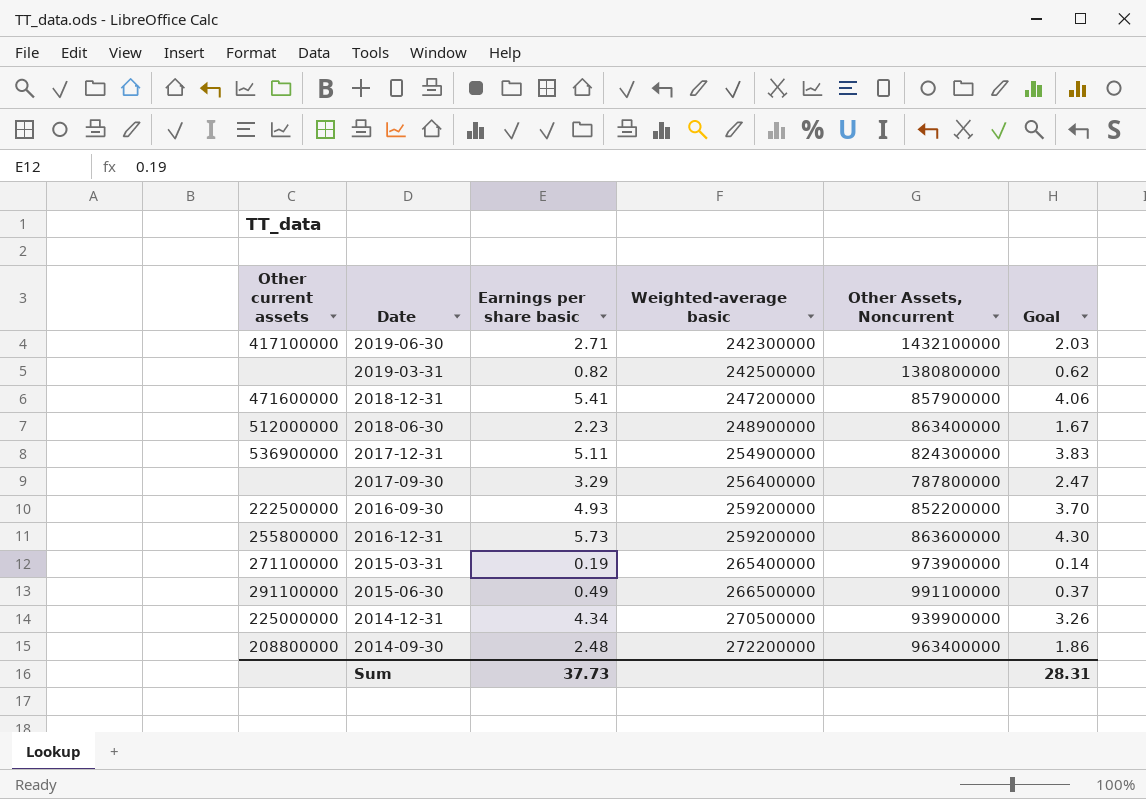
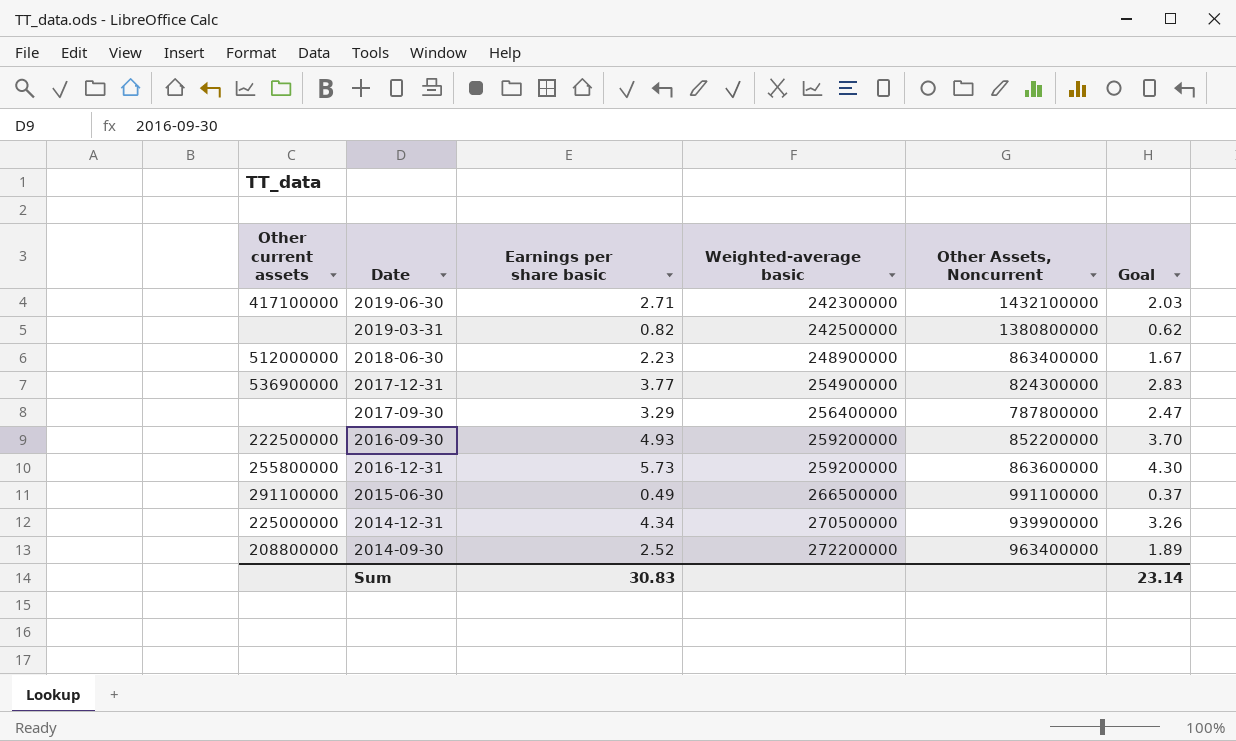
row 2018-12-31: 471600000 | 5.41 | 247200000 | 857900000 | 4.06 -> none
row 2015-03-31: 271100000 | 0.19 | 265400000 | 973900000 | 0.14 -> none
2017-12-31 | Earnings per share basic: 5.11 -> 3.77
2017-12-31 | Goal: 3.83 -> 2.83
2014-09-30 | Earnings per share basic: 2.48 -> 2.52
2014-09-30 | Goal: 1.86 -> 1.89
Sum | Earnings per share basic: 37.73 -> 30.83
Sum | Goal: 28.31 -> 23.14

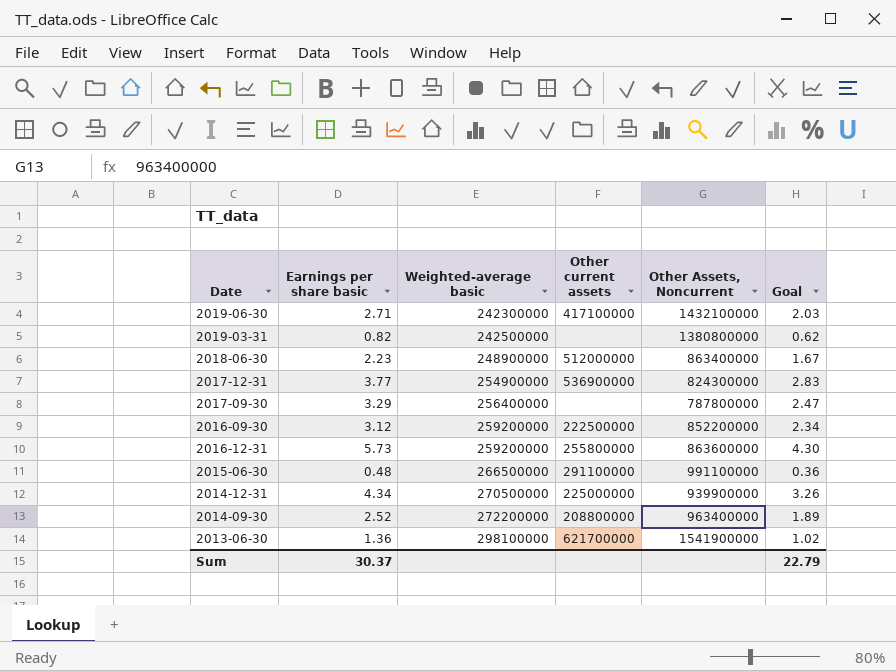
column Other current assets | position: 1 -> 4
2016-09-30 | Earnings per share basic: 4.93 -> 3.12
2016-09-30 | Goal: 3.70 -> 2.34
2015-06-30 | Earnings per share basic: 0.49 -> 0.48
2015-06-30 | Goal: 0.37 -> 0.36
row 2013-06-30: none -> 1.36 | 298100000 | 621700000 | 1541900000 | 1.02
Sum | Earnings per share basic: 30.83 -> 30.37
Sum | Goal: 23.14 -> 22.79

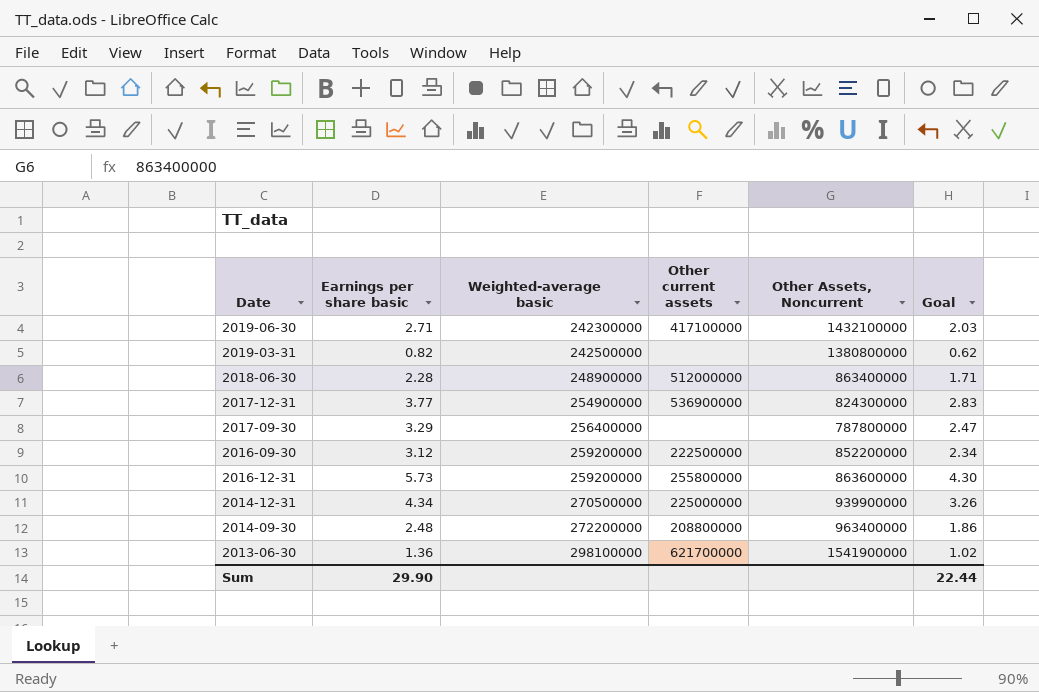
row 2015-06-30: 0.48 | 266500000 | 291100000 | 991100000 | 0.36 -> none
2018-06-30 | Earnings per share basic: 2.23 -> 2.28
2018-06-30 | Goal: 1.67 -> 1.71
2014-09-30 | Earnings per share basic: 2.52 -> 2.48
2014-09-30 | Goal: 1.89 -> 1.86
Sum | Earnings per share basic: 30.37 -> 29.90
Sum | Goal: 22.79 -> 22.44

